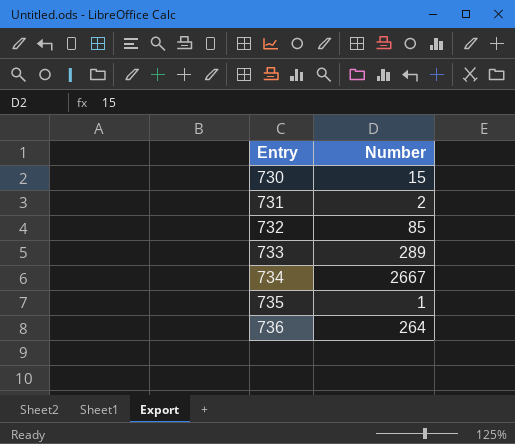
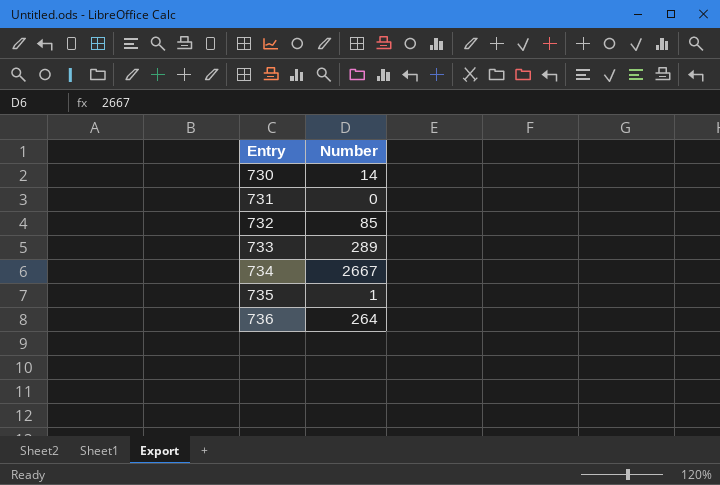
730 | Number: 15 -> 14
731 | Number: 2 -> 0

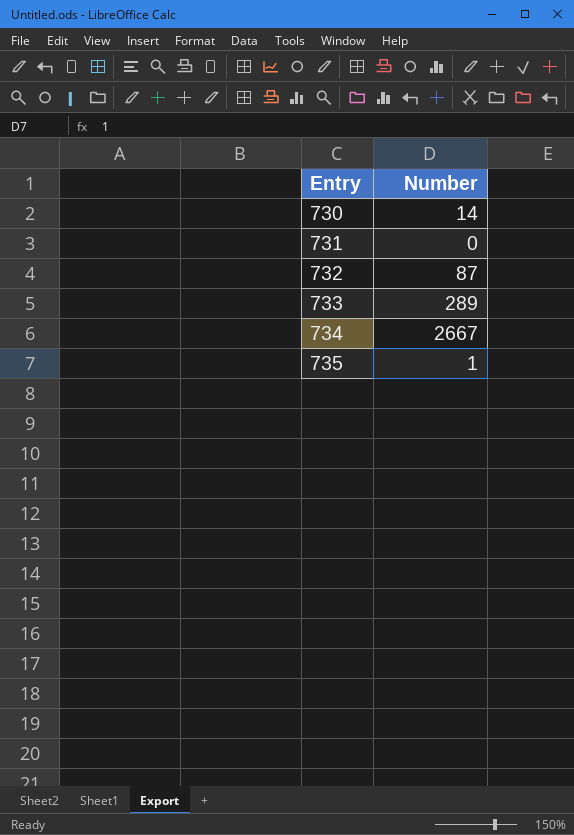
row 736: 264 -> none
732 | Number: 85 -> 87

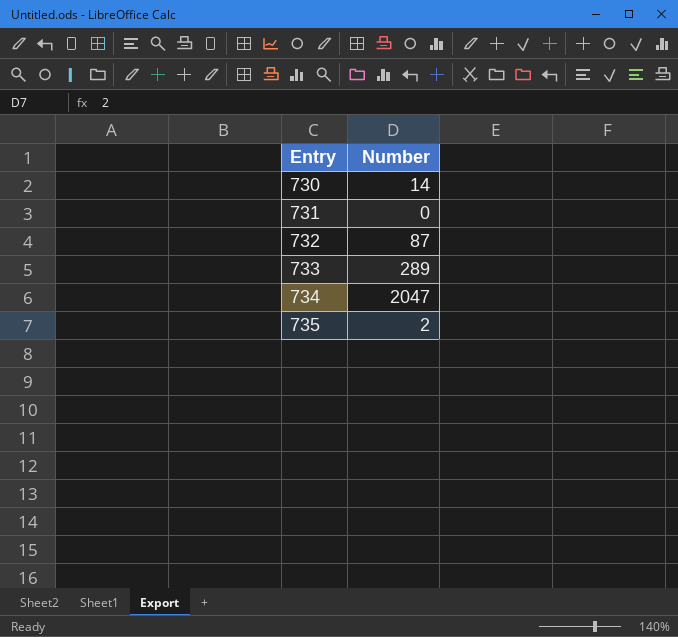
734 | Number: 2667 -> 2047
735 | Number: 1 -> 2

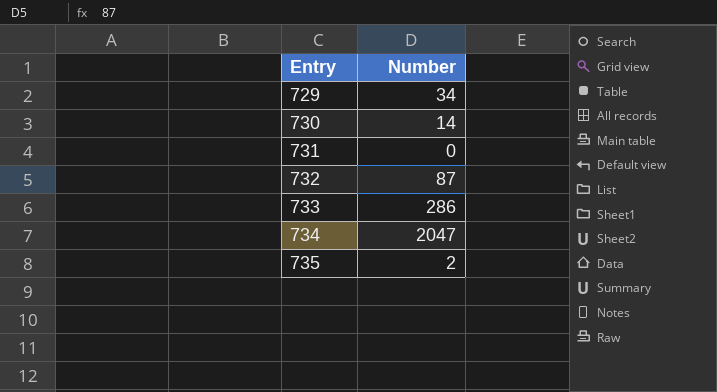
row 729: none -> 34
733 | Number: 289 -> 286

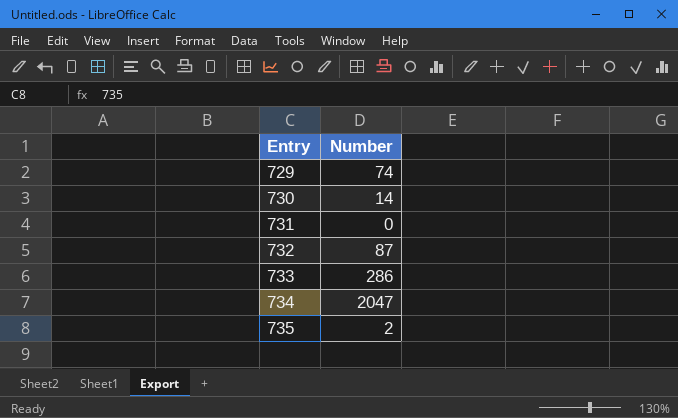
729 | Number: 34 -> 74

